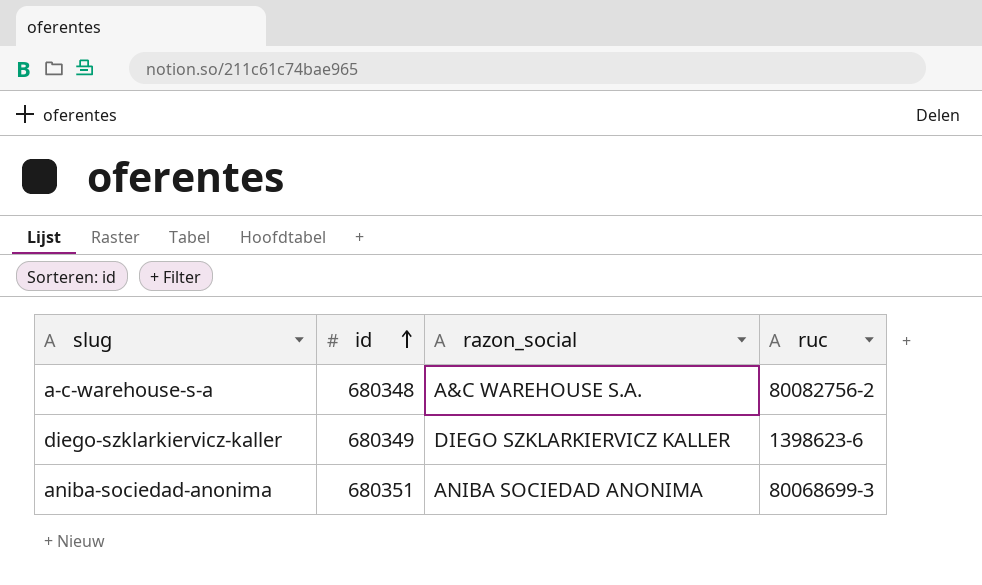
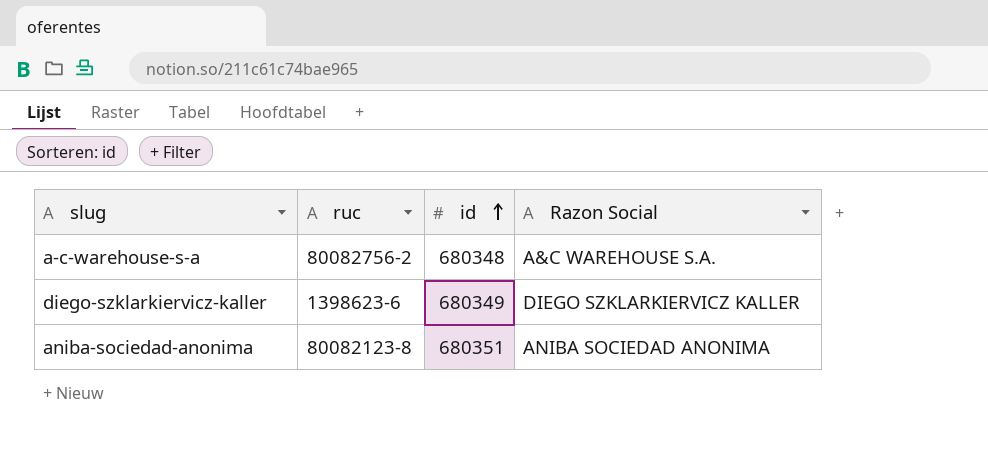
column ruc | position: 4 -> 2
column name: razon_social -> Razon Social
aniba-sociedad-anonima | ruc: 80068699-3 -> 80082123-8

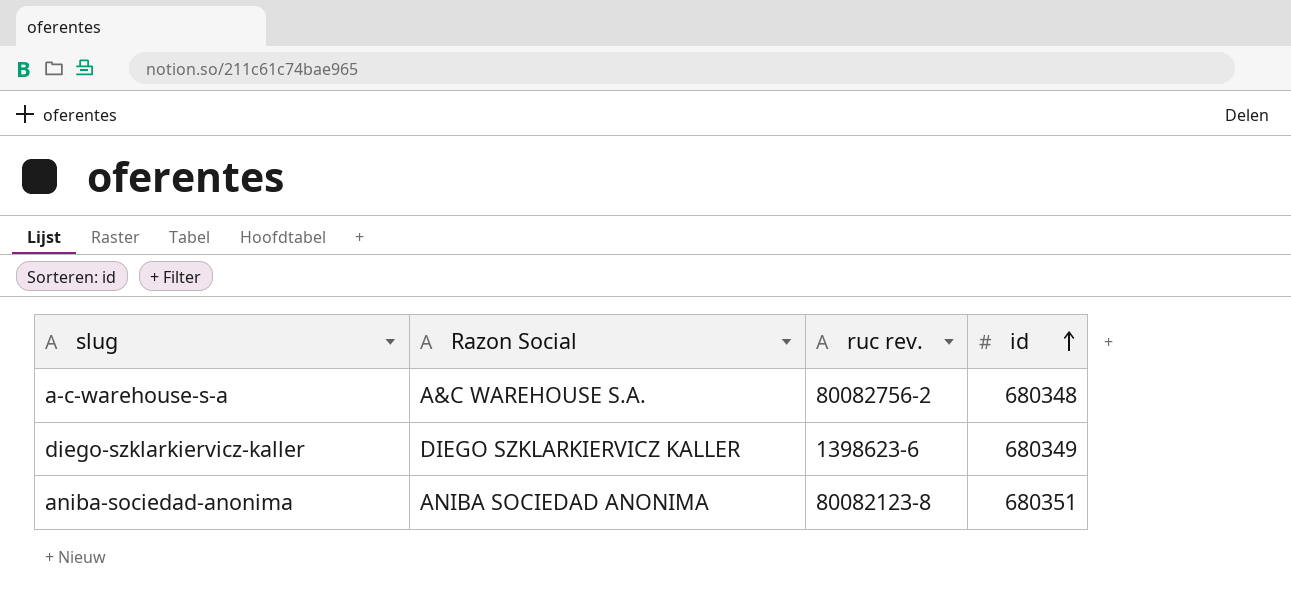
column Razon Social | position: 4 -> 2
column name: ruc -> ruc rev.

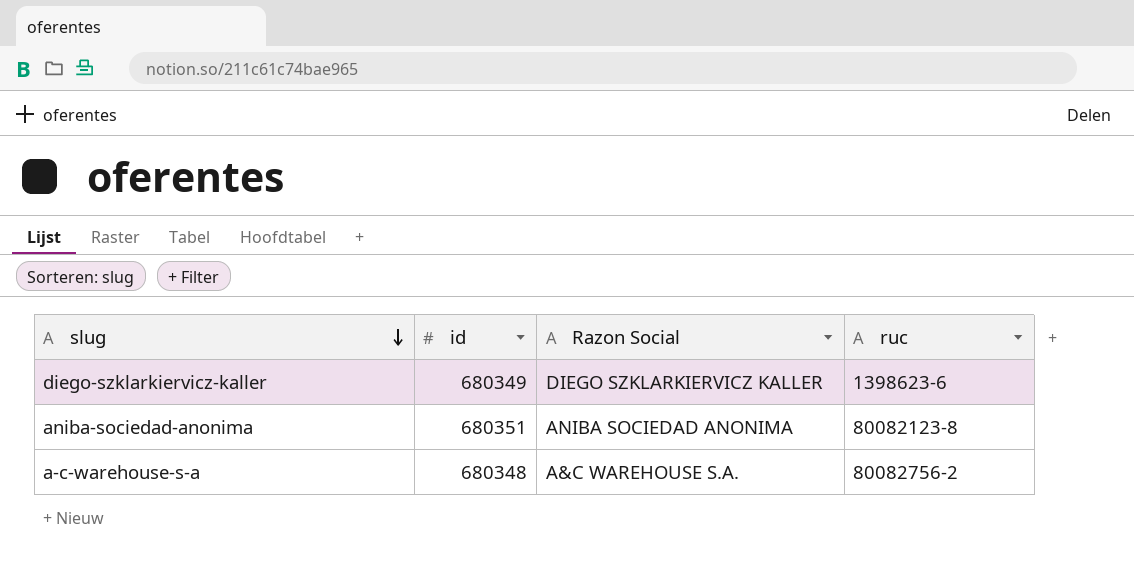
row order: id ascending -> slug descending
column id | position: 4 -> 2
column name: ruc rev. -> ruc

